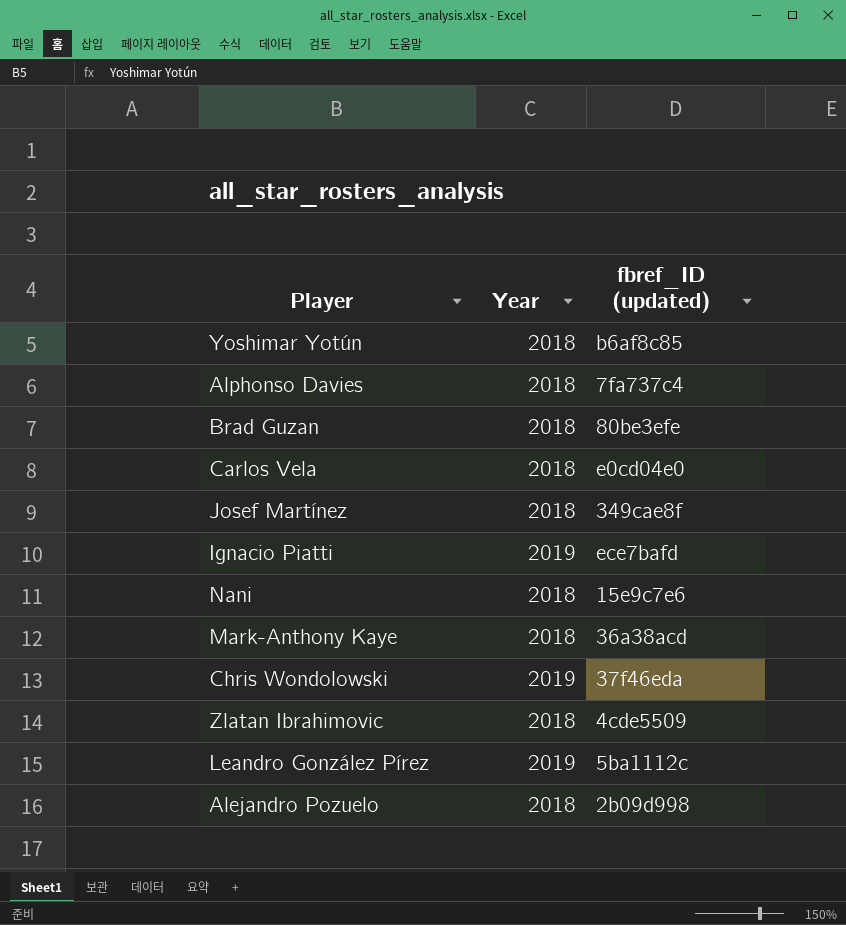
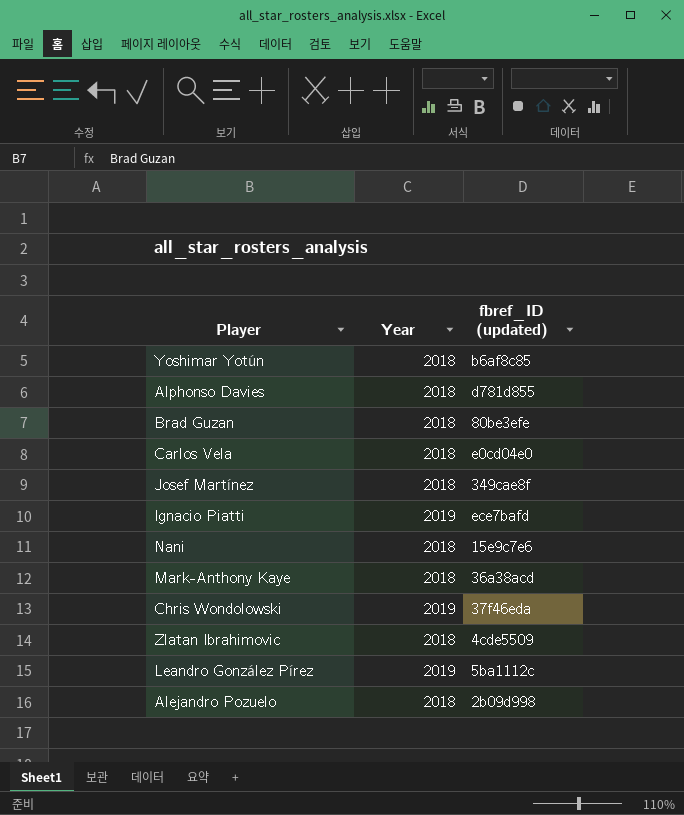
Alphonso Davies | fbref_ID (updated): 7fa737c4 -> d781d855

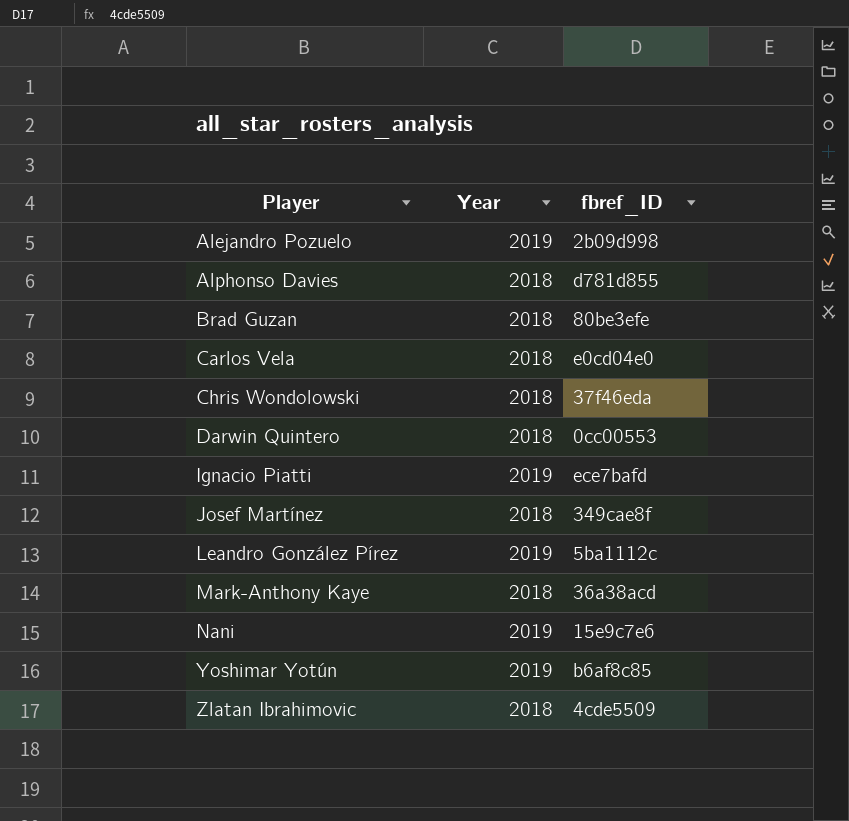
row order: none -> Player ascending
column name: fbref_ID (updated) -> fbref_ID
Alejandro Pozuelo | Year: 2018 -> 2019
Chris Wondolowski | Year: 2019 -> 2018
row Darwin Quintero: none -> 2018 | 0cc00553
Nani | Year: 2018 -> 2019
Yoshimar Yotún | Year: 2018 -> 2019

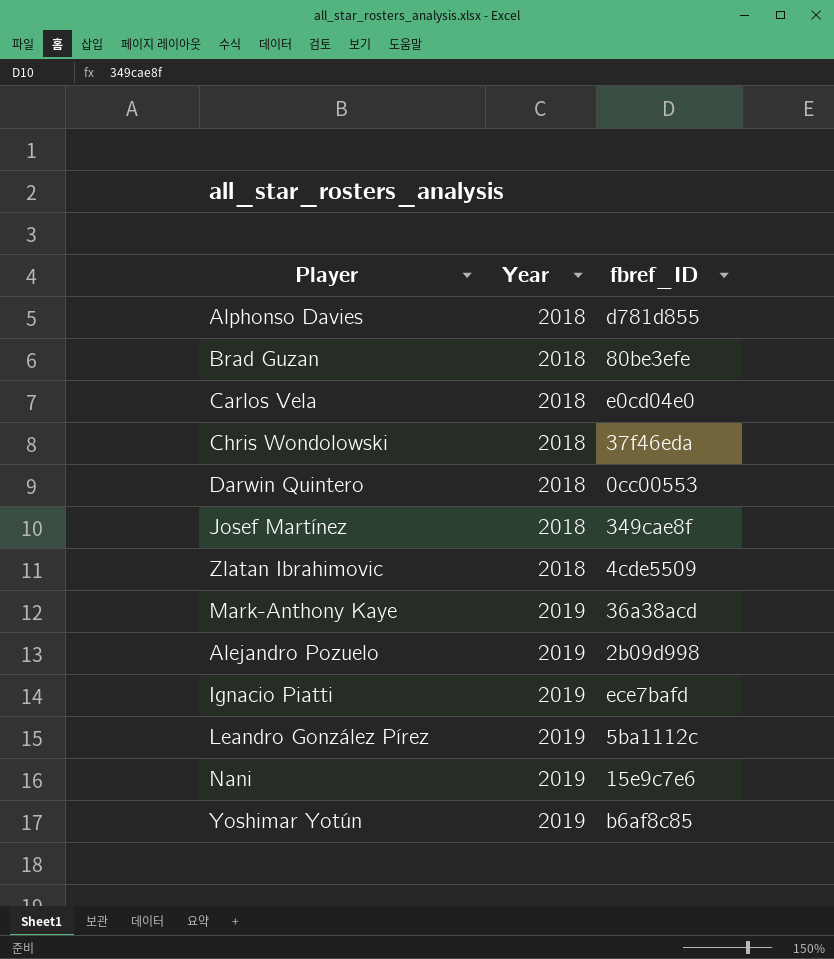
row order: Player ascending -> Year ascending
Mark-Anthony Kaye | Year: 2018 -> 2019

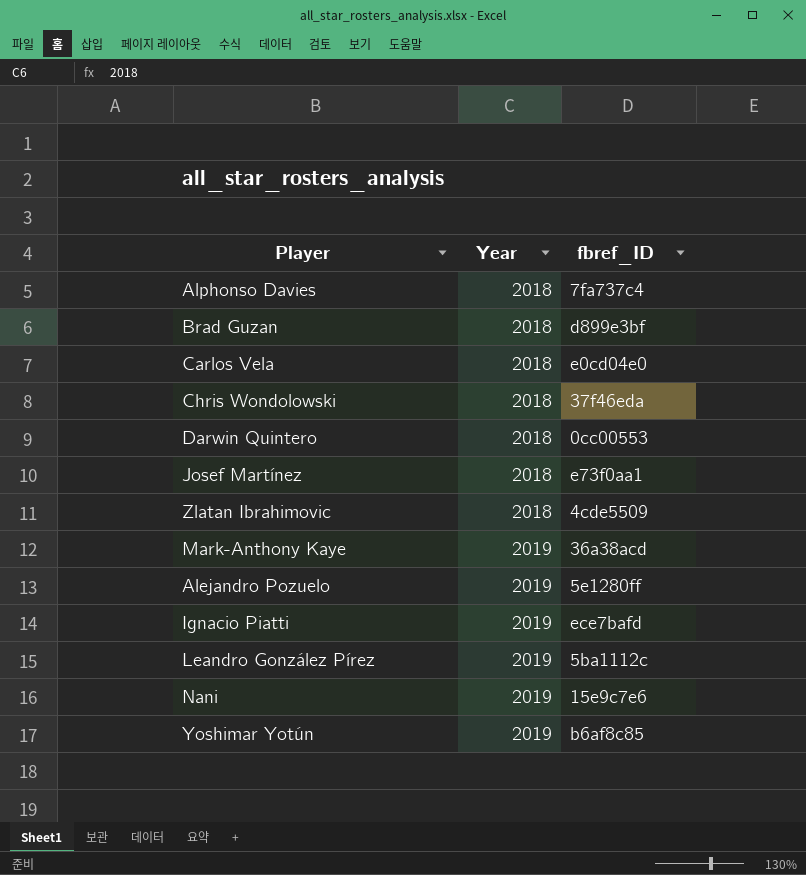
Alphonso Davies | fbref_ID: d781d855 -> 7fa737c4
Brad Guzan | fbref_ID: 80be3efe -> d899e3bf
Josef Martínez | fbref_ID: 349cae8f -> e73f0aa1
Alejandro Pozuelo | fbref_ID: 2b09d998 -> 5e1280ff

